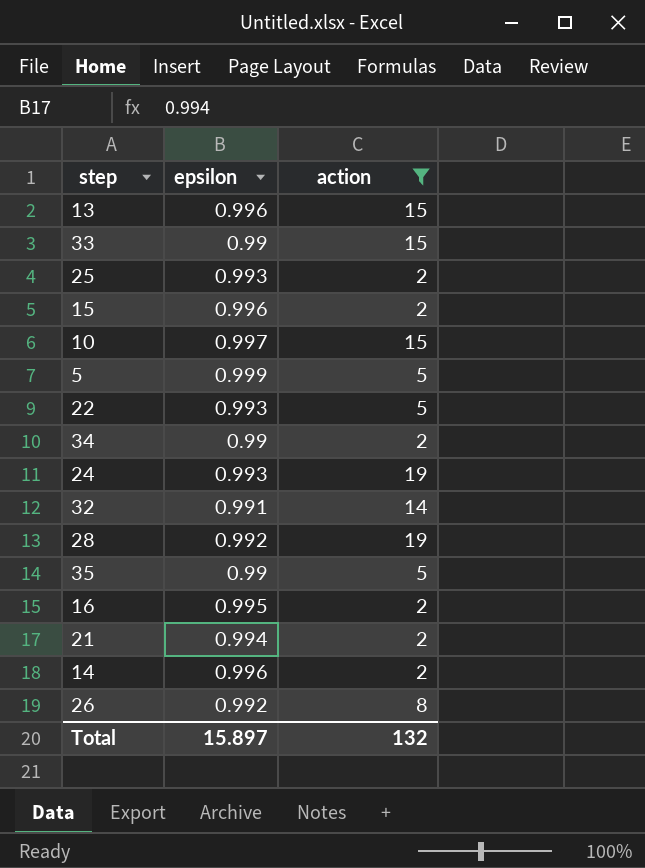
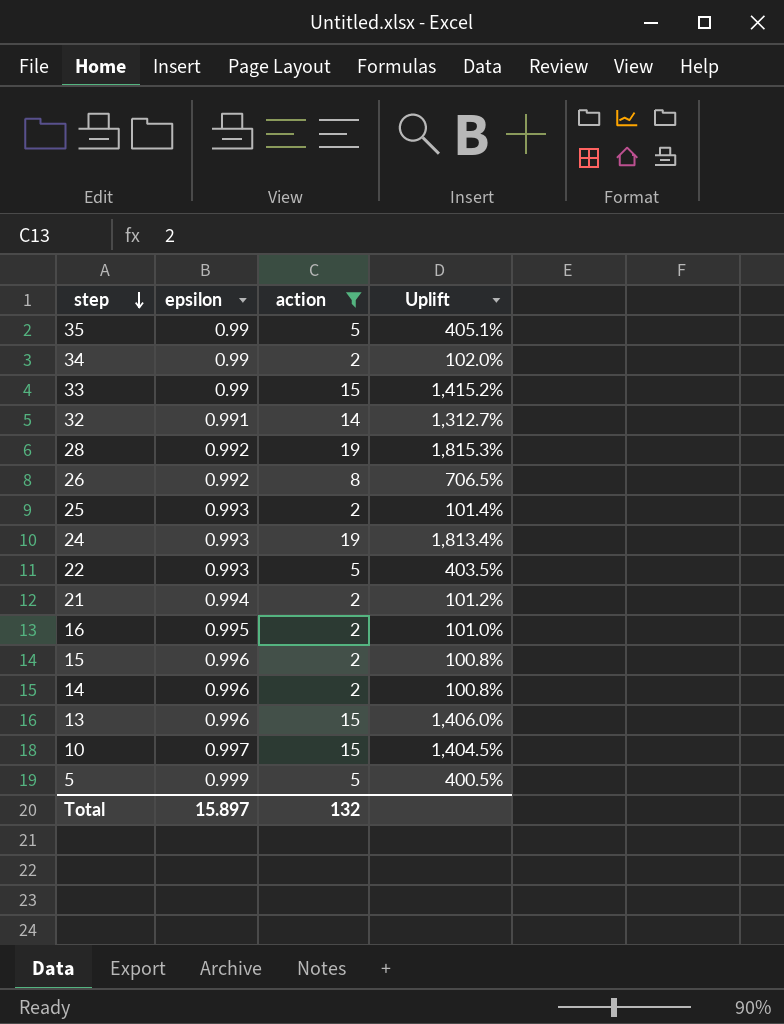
row order: none -> step descending
column Uplift | formula: none -> ([action] - [epsilon]) / [epsilon]

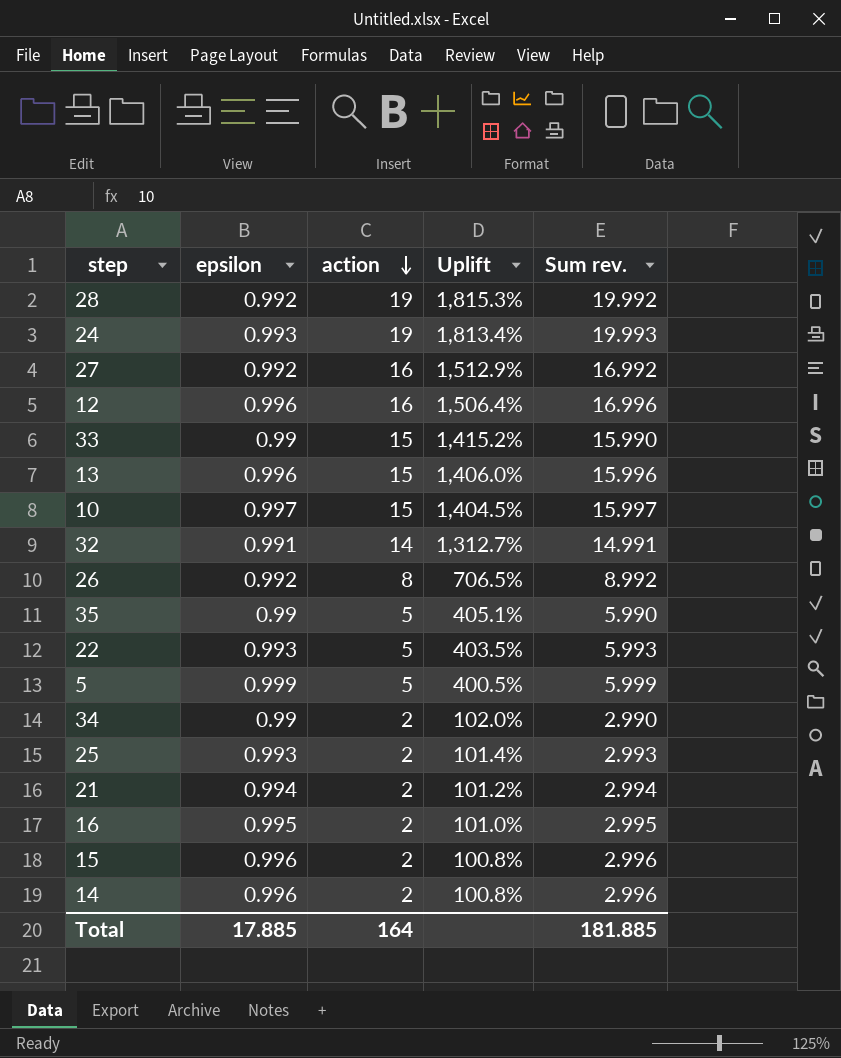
filter: action != 16 -> none
row order: step descending -> action descending
column Sum rev. | formula: none -> [epsilon] + [action]
Total | epsilon: 15.897 -> 17.885
Total | action: 132 -> 164

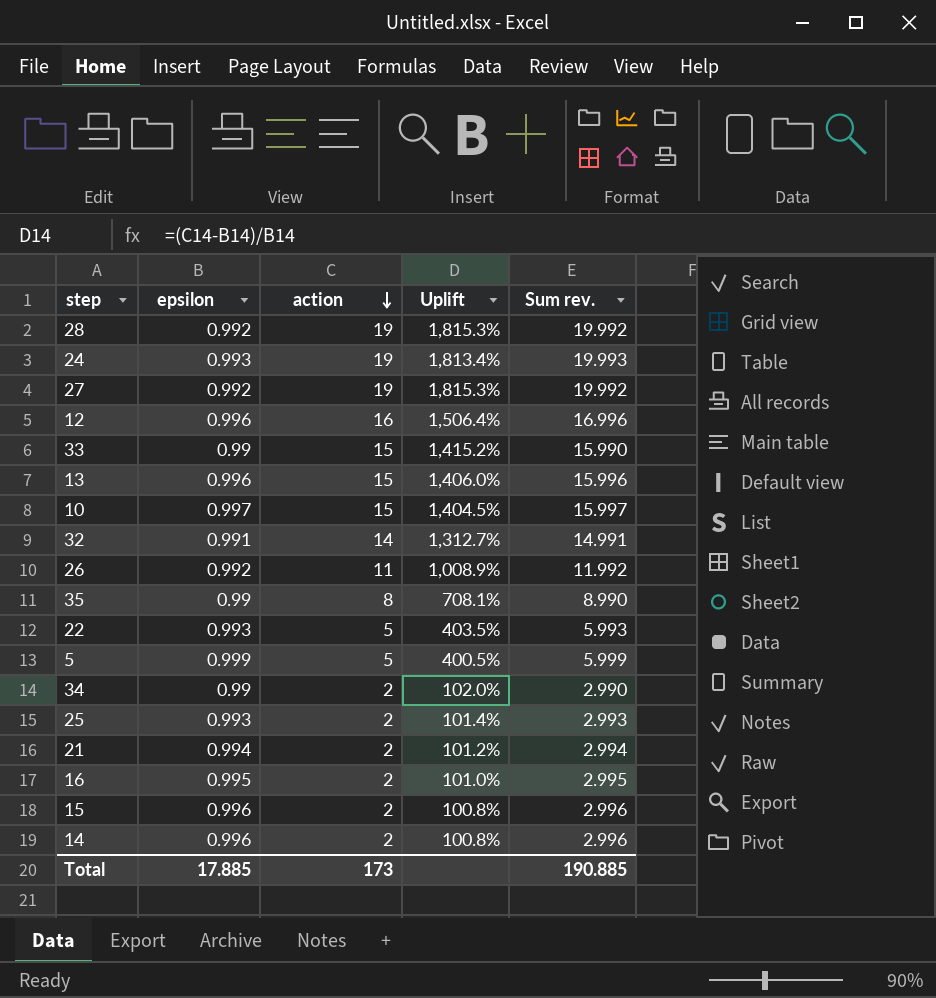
27 | action: 16 -> 19
27 | Uplift: 1,512.9% -> 1,815.3%
27 | Sum rev.: 16.992 -> 19.992
26 | action: 8 -> 11
26 | Uplift: 706.5% -> 1,008.9%
26 | Sum rev.: 8.992 -> 11.992
35 | action: 5 -> 8
35 | Uplift: 405.1% -> 708.1%
35 | Sum rev.: 5.990 -> 8.990
Total | action: 164 -> 173
Total | Sum rev.: 181.885 -> 190.885

